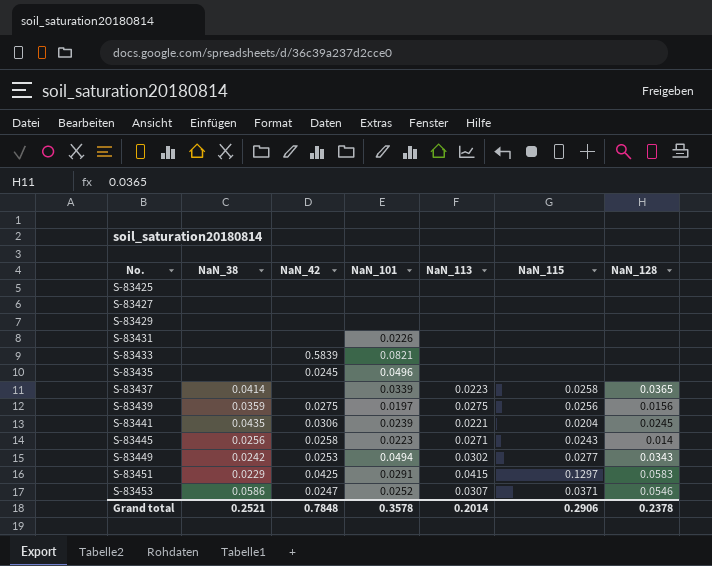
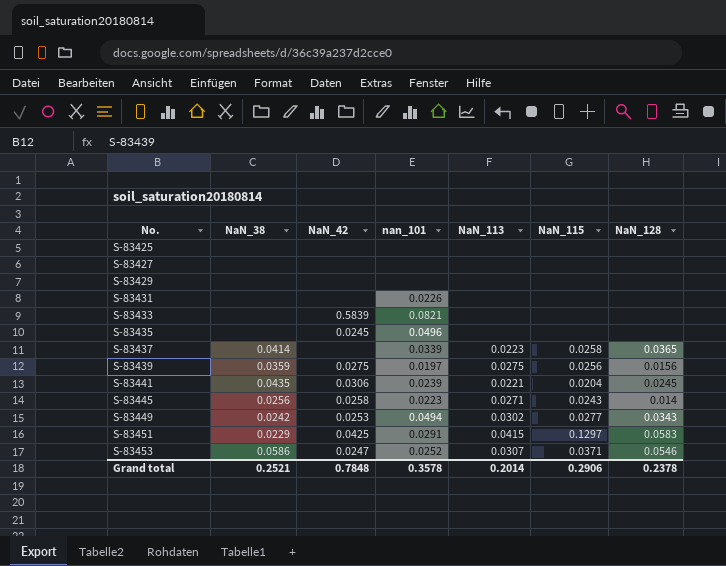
column name: NaN_101 -> nan_101

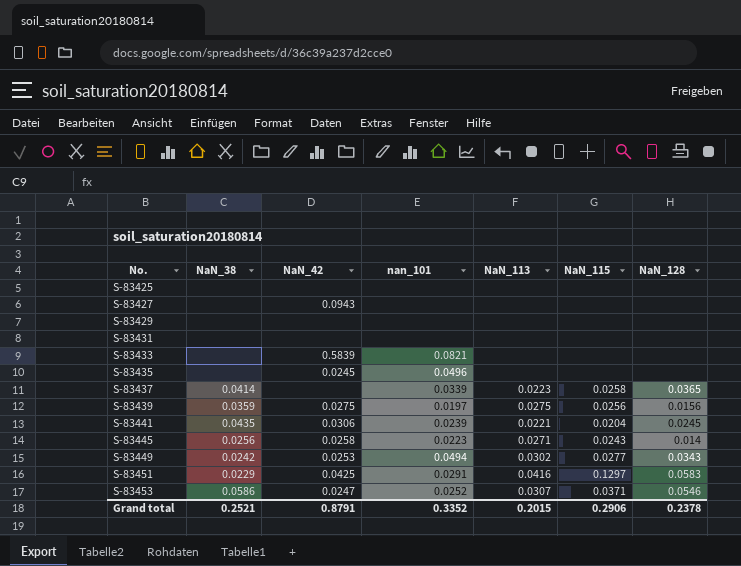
S-83427 | NaN_42: none -> 0.0943
S-83431 | nan_101: 0.0226 -> none
S-83451 | NaN_113: 0.0415 -> 0.0416
Grand total | NaN_42: 0.7848 -> 0.8791
Grand total | nan_101: 0.3578 -> 0.3352
Grand total | NaN_113: 0.2014 -> 0.2015

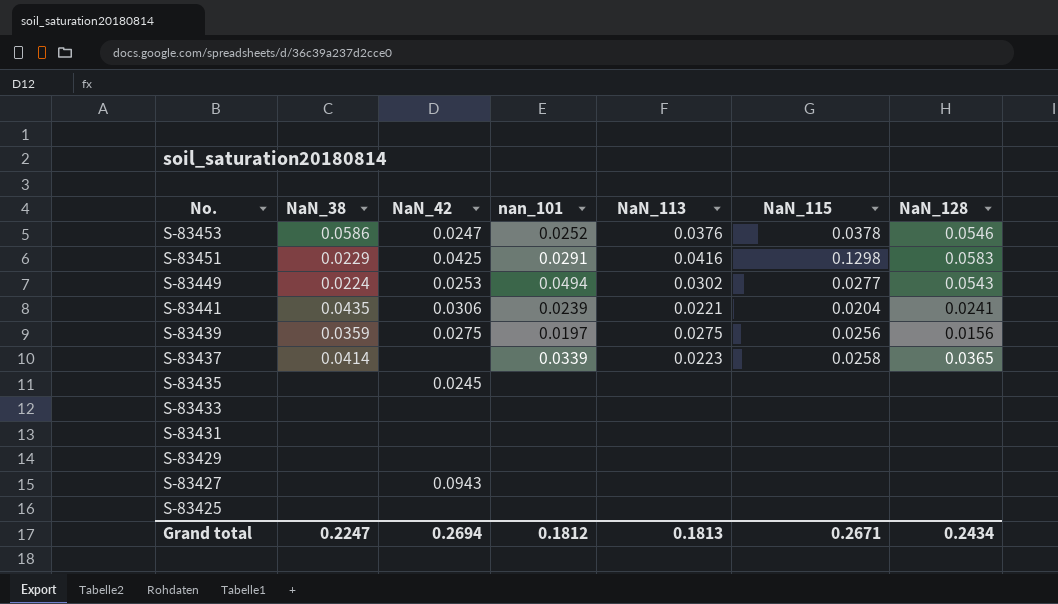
row order: No. ascending -> No. descending
row S-83445: 0.0256 | 0.0258 | 0.0223 | 0.0271 | 0.0243 | 0.014 -> none
S-83453 | NaN_113: 0.0307 -> 0.0376
S-83453 | NaN_115: 0.0371 -> 0.0378
S-83451 | NaN_115: 0.1297 -> 0.1298
S-83449 | NaN_38: 0.0242 -> 0.0224
S-83449 | NaN_128: 0.0343 -> 0.0543
S-83441 | NaN_128: 0.0245 -> 0.0241
S-83435 | nan_101: 0.0496 -> none
S-83433 | NaN_42: 0.5839 -> none
S-83433 | nan_101: 0.0821 -> none
Grand total | NaN_38: 0.2521 -> 0.2247
Grand total | NaN_42: 0.8791 -> 0.2694
Grand total | nan_101: 0.3352 -> 0.1812
Grand total | NaN_113: 0.2015 -> 0.1813
Grand total | NaN_115: 0.2906 -> 0.2671
Grand total | NaN_128: 0.2378 -> 0.2434

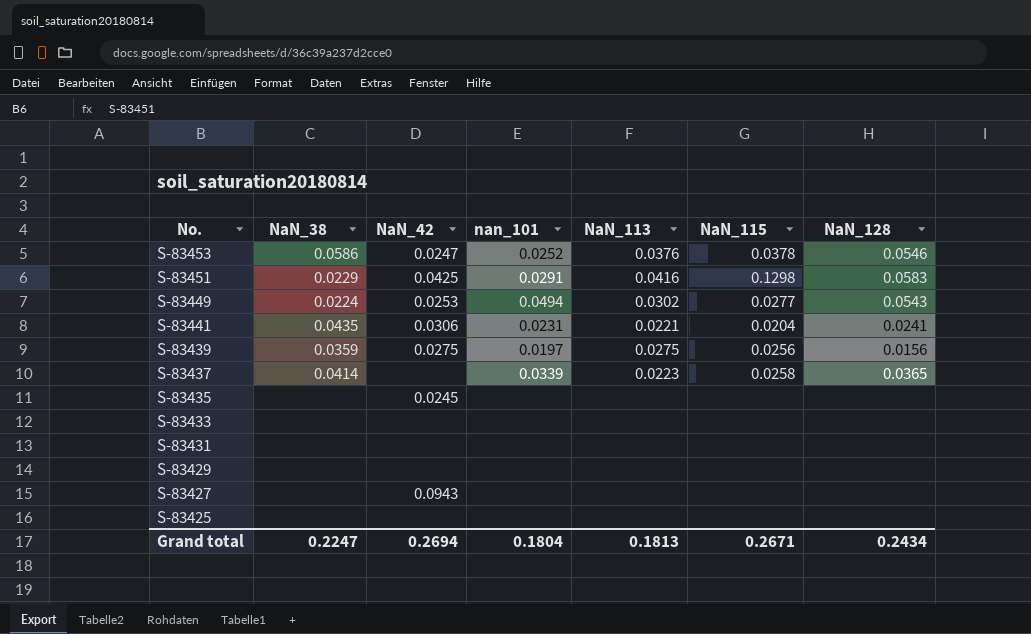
S-83441 | nan_101: 0.0239 -> 0.0231
Grand total | nan_101: 0.1812 -> 0.1804

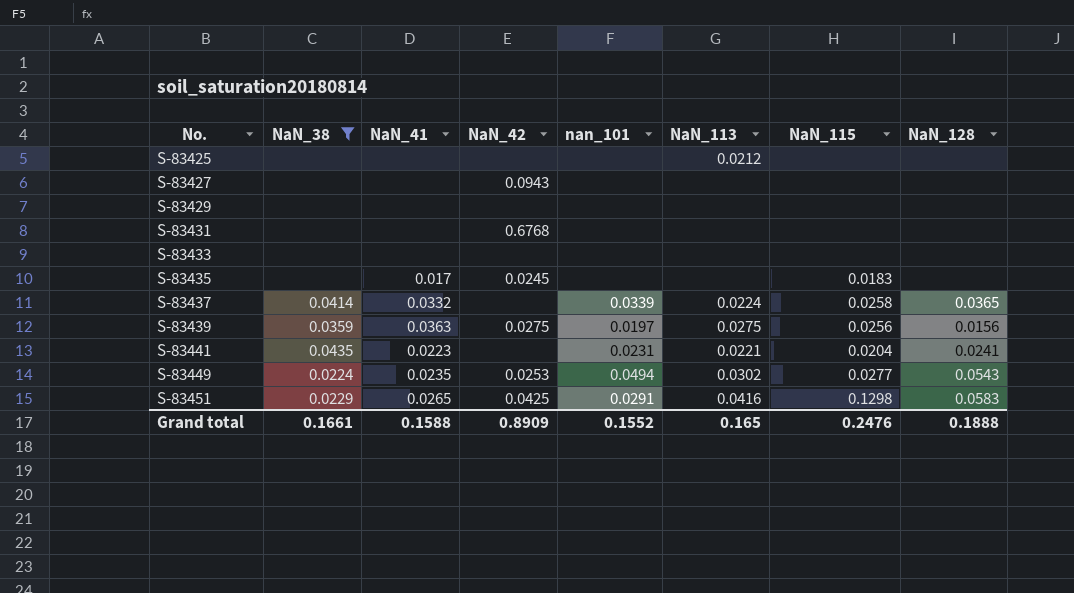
filter: none -> NaN_38 != 0.0586
row order: No. descending -> No. ascending
column NaN_41 | position: none -> 3
S-83425 | NaN_113: none -> 0.0212
S-83431 | NaN_42: none -> 0.6768
S-83435 | NaN_115: none -> 0.0183
S-83437 | NaN_113: 0.0223 -> 0.0224
S-83441 | NaN_42: 0.0306 -> none
Grand total | NaN_38: 0.2247 -> 0.1661
Grand total | NaN_42: 0.2694 -> 0.8909
Grand total | nan_101: 0.1804 -> 0.1552
Grand total | NaN_113: 0.1813 -> 0.165
Grand total | NaN_115: 0.2671 -> 0.2476
Grand total | NaN_128: 0.2434 -> 0.1888

